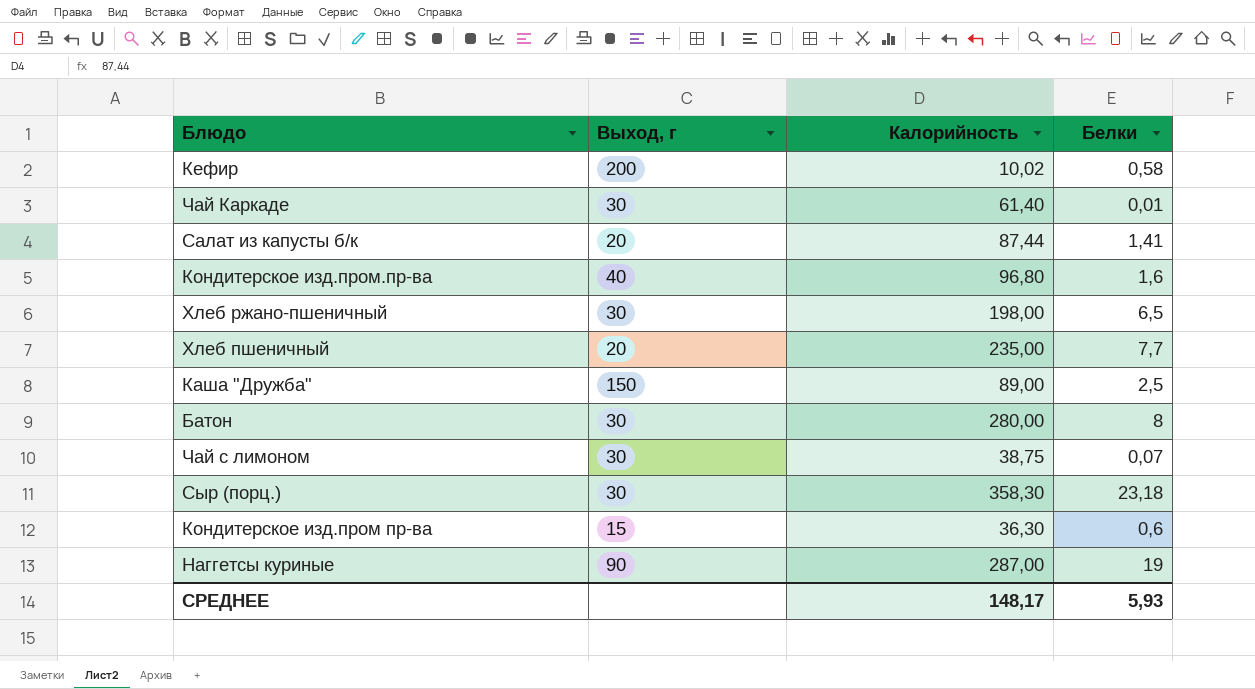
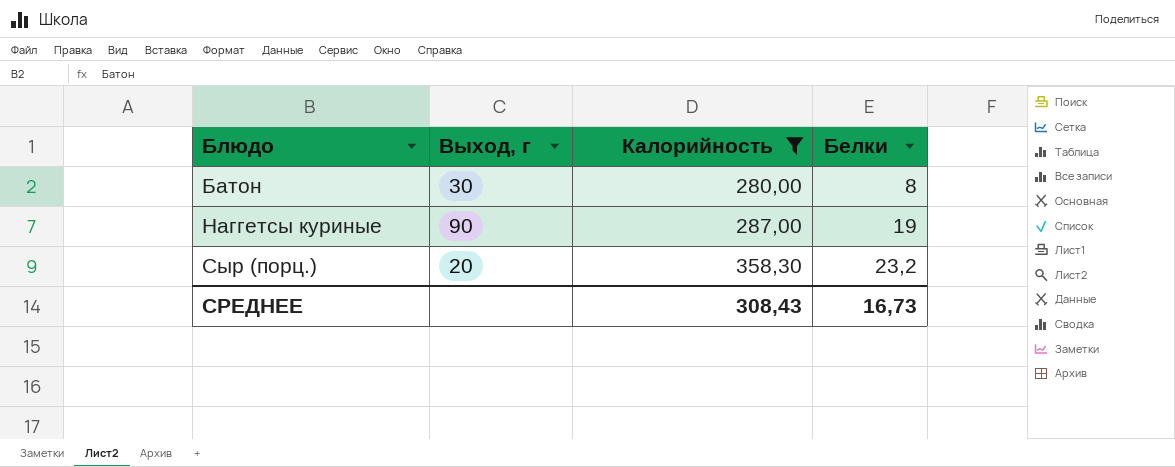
filter: none -> Калорийность >= 280,00
row order: none -> Блюдо ascending
Сыр (порц.) | Выход, г: 30 -> 20
Сыр (порц.) | Белки: 23,18 -> 23,2
СРЕДНЕЕ | Калорийность: 148,17 -> 308,43
СРЕДНЕЕ | Белки: 5,93 -> 16,73

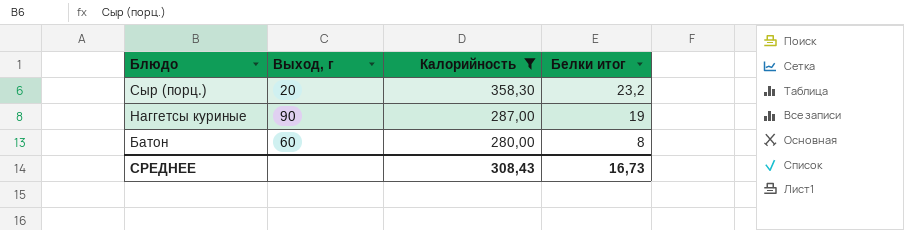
row order: Блюдо ascending -> Блюдо descending
column name: Белки -> Белки итог
Батон | Выход, г: 30 -> 60

